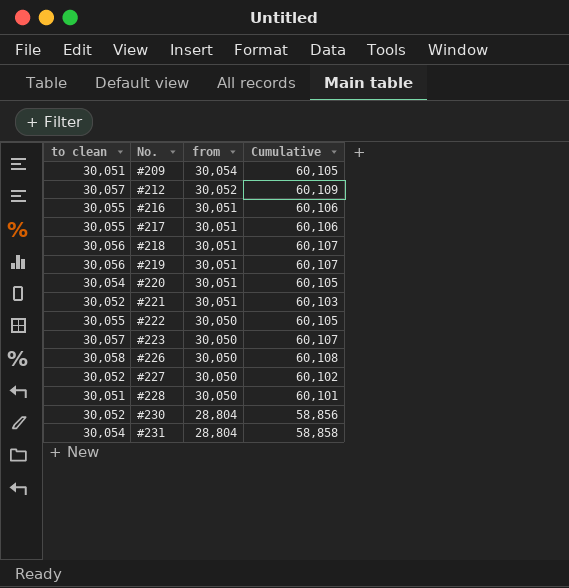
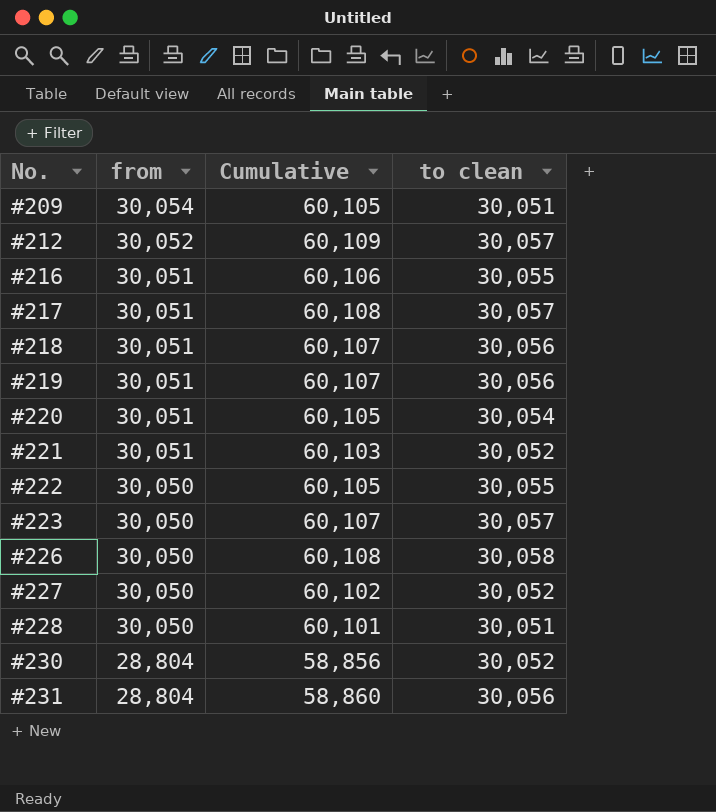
column to clean | position: 1 -> 4
#217 | Cumulative: 60,106 -> 60,108
#217 | to clean: 30,055 -> 30,057
#231 | Cumulative: 58,858 -> 58,860
#231 | to clean: 30,054 -> 30,056

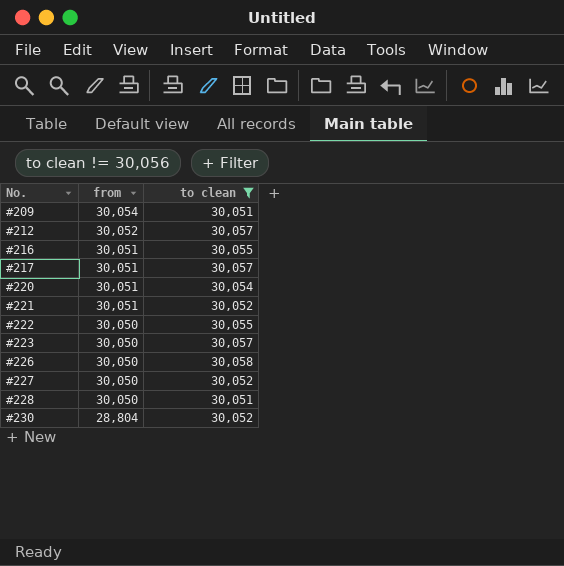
filter: none -> to clean != 30,056
column Cumulative | formula: [from] + [to clean] -> none

